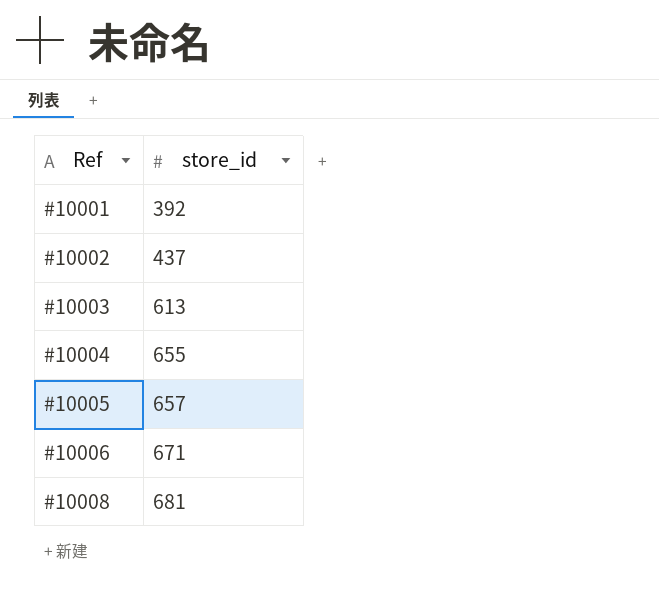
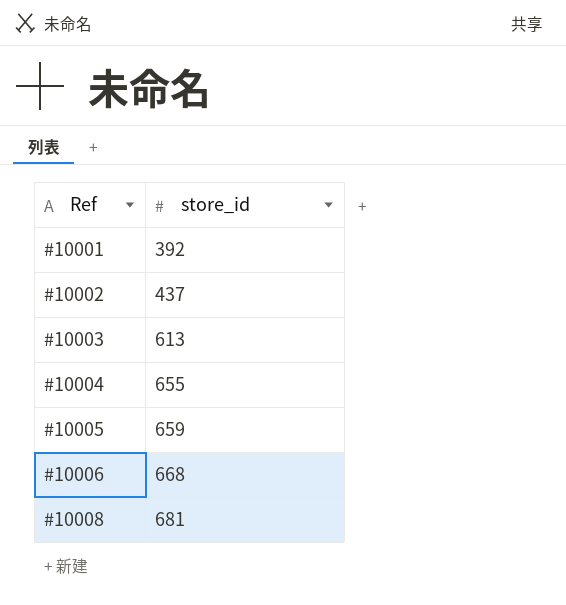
#10005 | store_id: 657 -> 659
#10006 | store_id: 671 -> 668

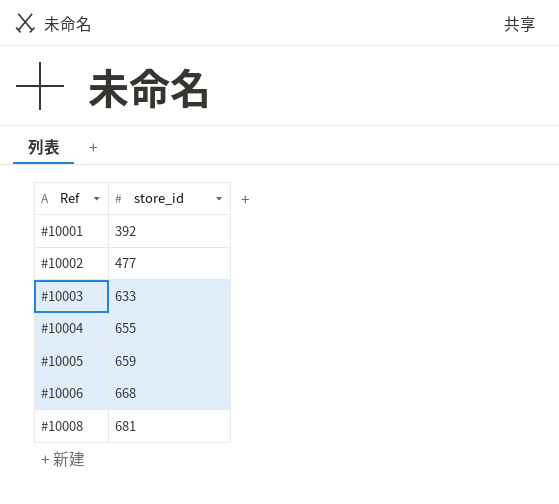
#10002 | store_id: 437 -> 477
#10003 | store_id: 613 -> 633

